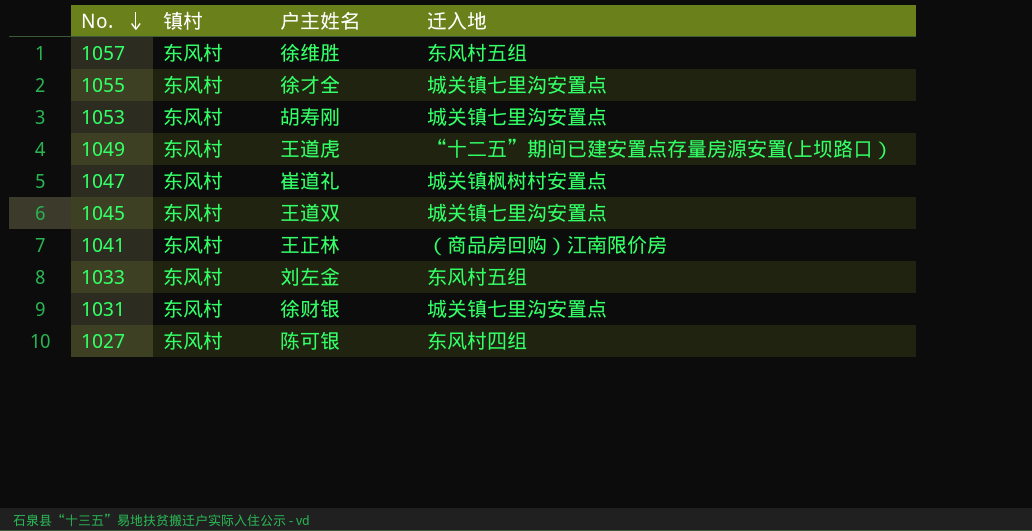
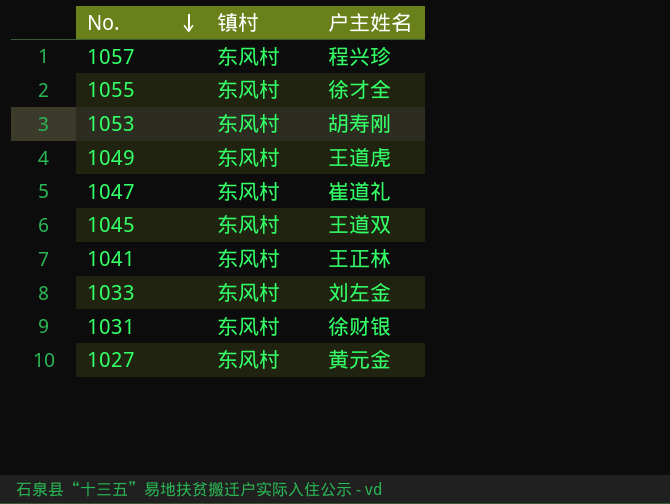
column 迁入地 | position: 4 -> none
1057 | 户主姓名: 徐维胜 -> 程兴珍
1027 | 户主姓名: 陈可银 -> 黄元金

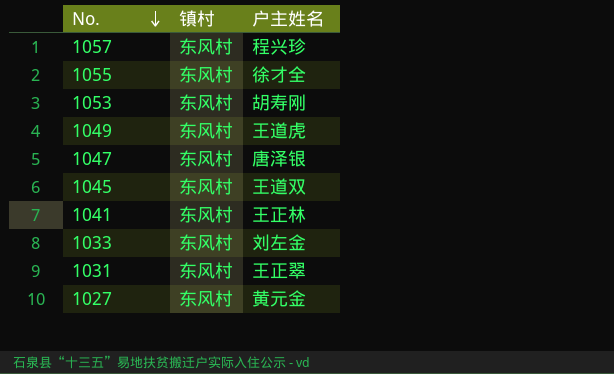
1047 | 户主姓名: 崔道礼 -> 唐泽银
1031 | 户主姓名: 徐财银 -> 王正翠

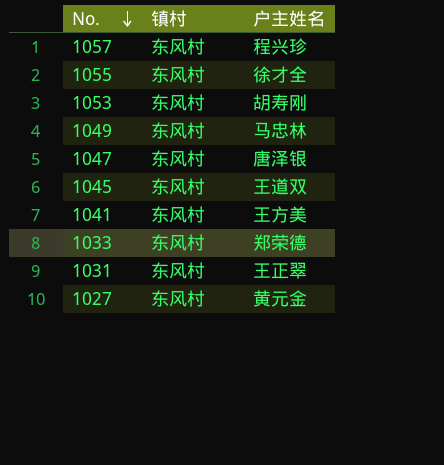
1049 | 户主姓名: 王道虎 -> 马忠林
1041 | 户主姓名: 王正林 -> 王方美
1033 | 户主姓名: 刘左金 -> 郑荣德

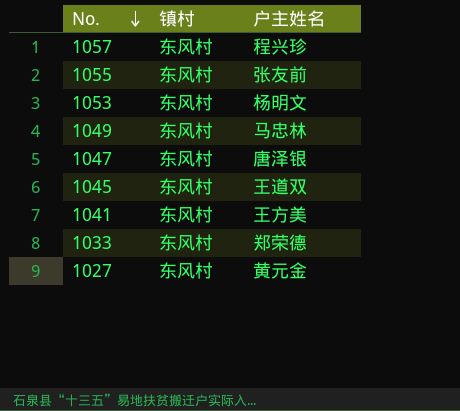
row 1031: 东风村 | 王正翠 -> none
1055 | 户主姓名: 徐才全 -> 张友前
1053 | 户主姓名: 胡寿刚 -> 杨明文

